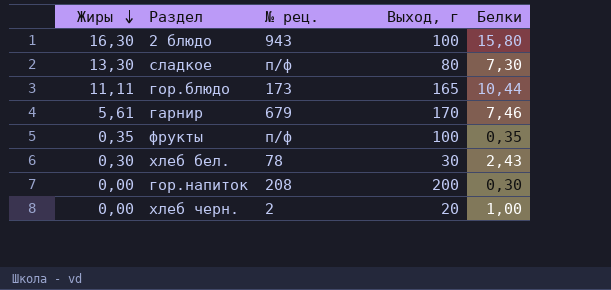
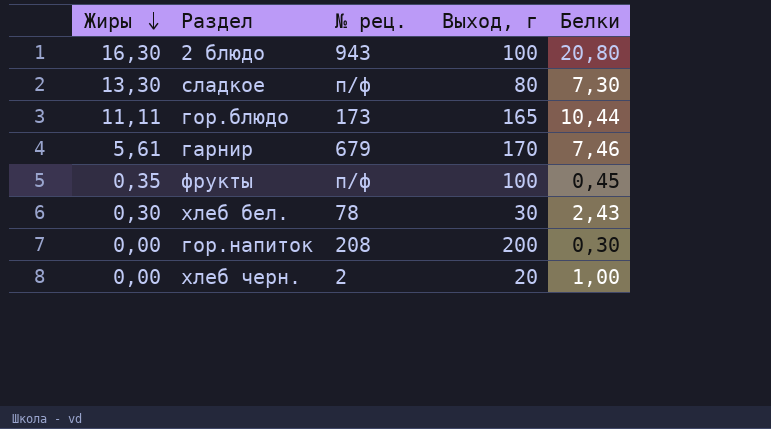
2 блюдо | Белки: 15,80 -> 20,80
фрукты | Белки: 0,35 -> 0,45

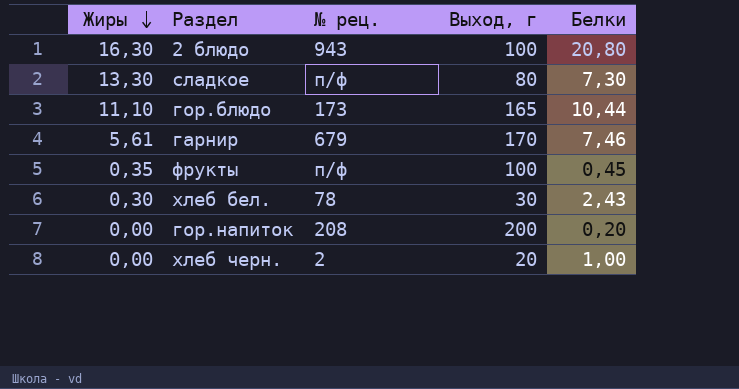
гор.блюдо | Жиры: 11,11 -> 11,10
гор.напиток | Белки: 0,30 -> 0,20

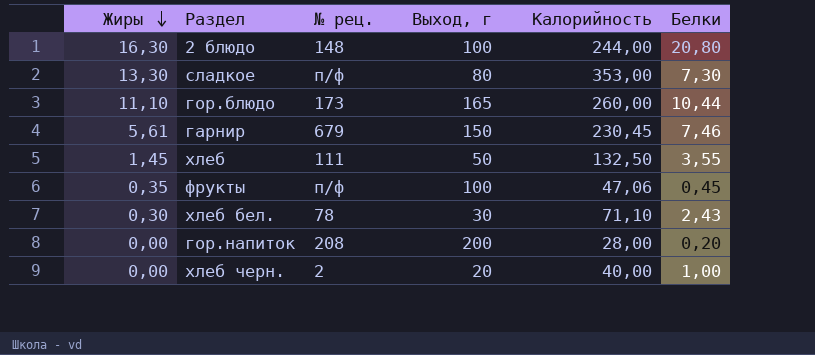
column Калорийность | position: none -> 5
2 блюдо | № рец.: 943 -> 148
гарнир | Выход, г: 170 -> 150
row хлеб: none -> 1,45 | 111 | 50 | 132,50 | 3,55

